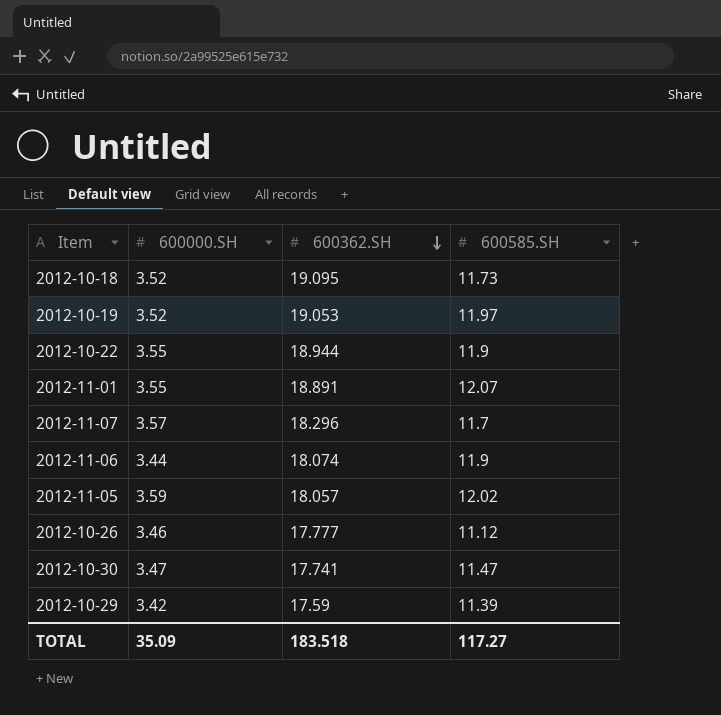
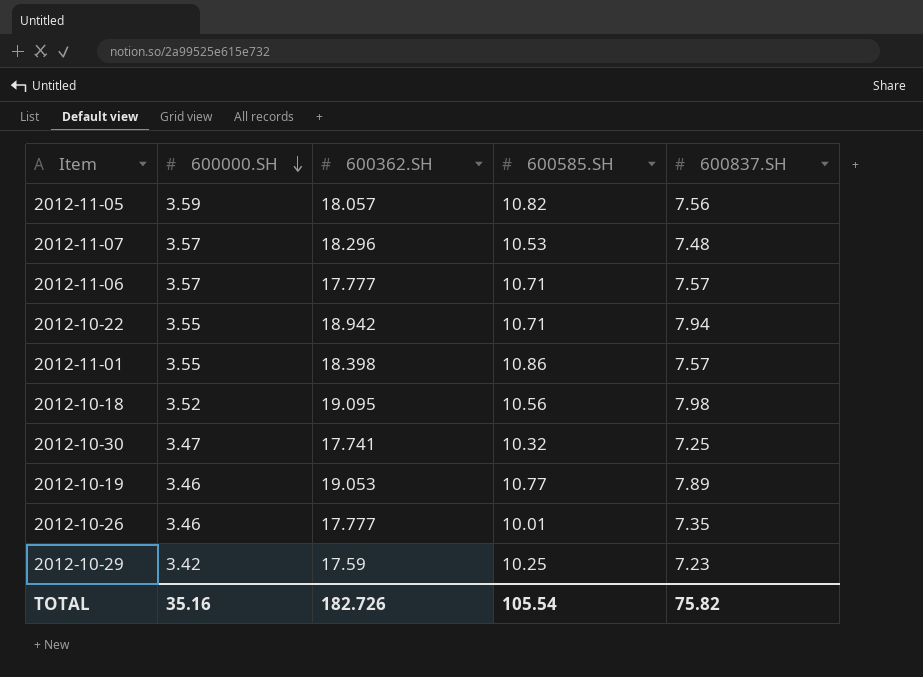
row order: 600362.SH descending -> 600000.SH descending
column 600837.SH | position: none -> 5
2012-11-05 | 600585.SH: 12.02 -> 10.82
2012-11-07 | 600585.SH: 11.7 -> 10.53
2012-11-06 | 600000.SH: 3.44 -> 3.57
2012-11-06 | 600362.SH: 18.074 -> 17.777
2012-11-06 | 600585.SH: 11.9 -> 10.71
2012-10-22 | 600362.SH: 18.944 -> 18.942
2012-10-22 | 600585.SH: 11.9 -> 10.71
2012-11-01 | 600362.SH: 18.891 -> 18.398
2012-11-01 | 600585.SH: 12.07 -> 10.86
2012-10-18 | 600585.SH: 11.73 -> 10.56
2012-10-30 | 600585.SH: 11.47 -> 10.32
2012-10-19 | 600000.SH: 3.52 -> 3.46
2012-10-19 | 600585.SH: 11.97 -> 10.77
2012-10-26 | 600585.SH: 11.12 -> 10.01
2012-10-29 | 600585.SH: 11.39 -> 10.25
TOTAL | 600000.SH: 35.09 -> 35.16
TOTAL | 600362.SH: 183.518 -> 182.726
TOTAL | 600585.SH: 117.27 -> 105.54

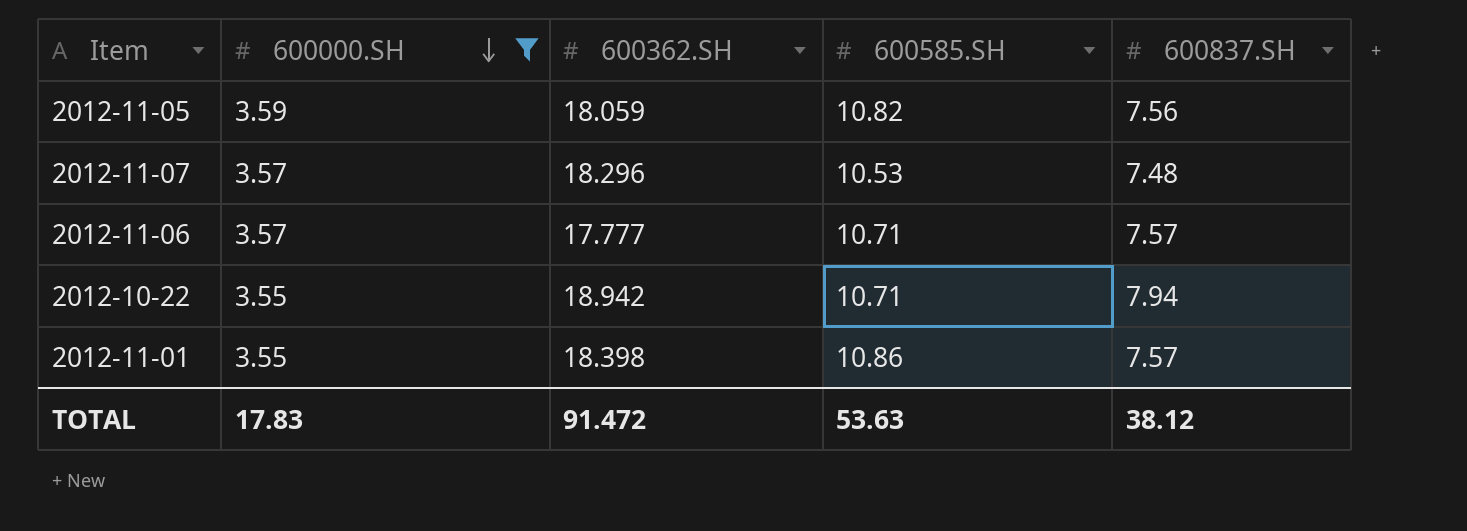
filter: none -> 600000.SH >= 3.55
2012-11-05 | 600362.SH: 18.057 -> 18.059
TOTAL | 600000.SH: 35.16 -> 17.83
TOTAL | 600362.SH: 182.726 -> 91.472
TOTAL | 600585.SH: 105.54 -> 53.63
TOTAL | 600837.SH: 75.82 -> 38.12

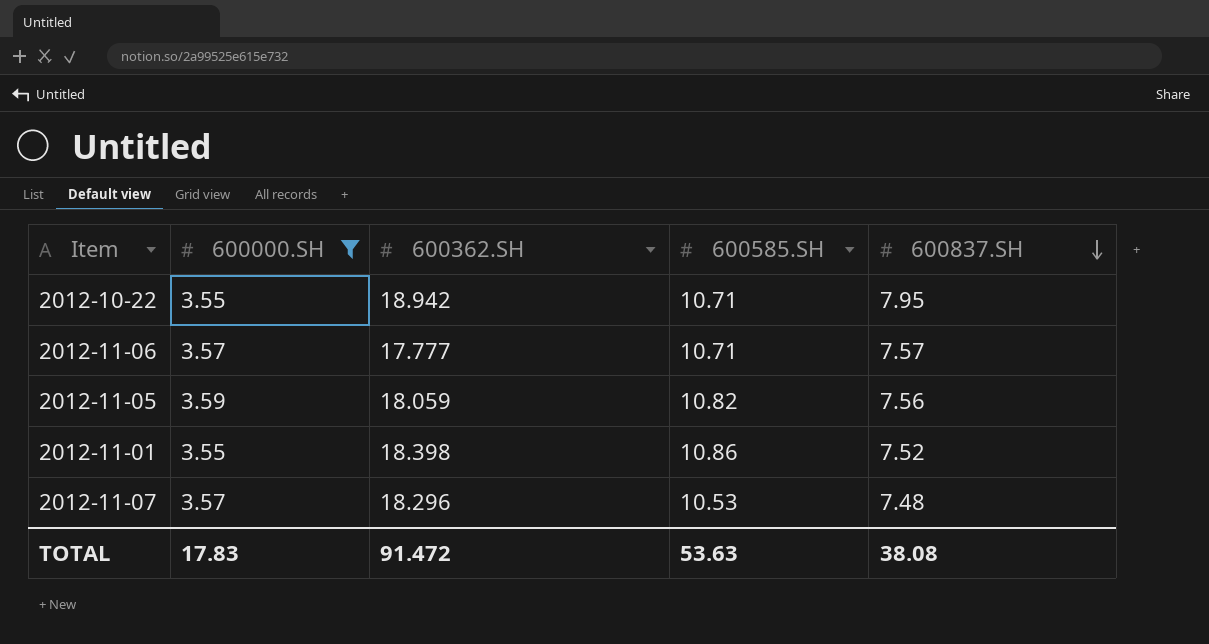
row order: 600000.SH descending -> 600837.SH descending
2012-10-22 | 600837.SH: 7.94 -> 7.95
2012-11-01 | 600837.SH: 7.57 -> 7.52
TOTAL | 600837.SH: 38.12 -> 38.08

